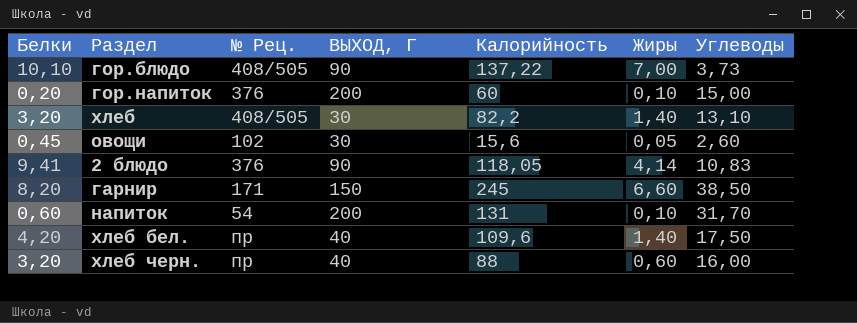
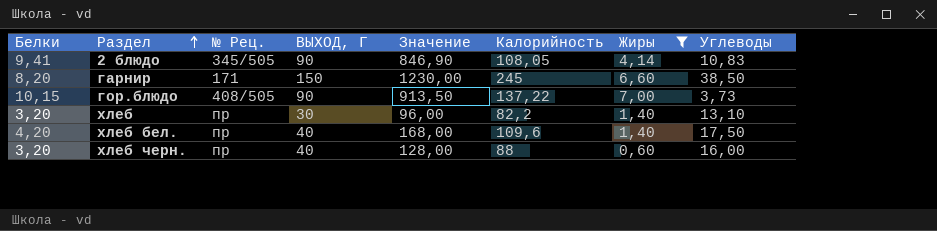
filter: none -> Жиры >= 0,60
row order: none -> Раздел ascending
column Значение | formula: none -> [Белки] * [ВЫХОД, Г]
2 блюдо | № Рец.: 376 -> 345/505
2 блюдо | Калорийность: 118,05 -> 108,05
гор.блюдо | Белки: 10,10 -> 10,15
хлеб | № Рец.: 408/505 -> пр

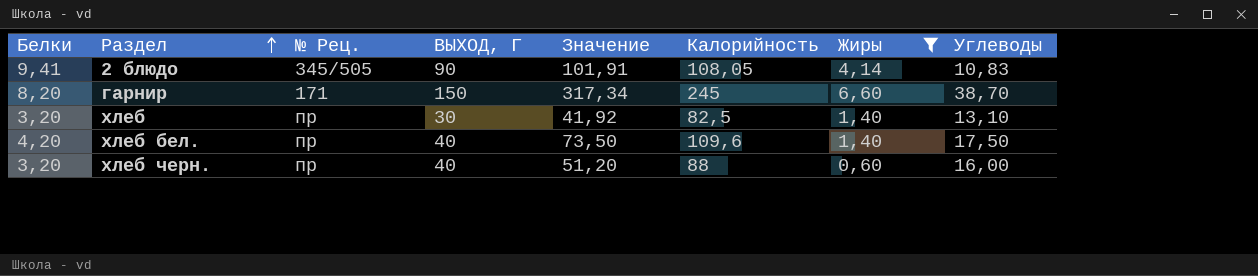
column Значение | formula: [Белки] * [ВЫХОД, Г] -> [Белки] * [Углеводы]
row гор.блюдо: 10,15 | 408/505 | 90 | 913,50 | 137,22 | 7,00 | 3,73 -> none
гарнир | Углеводы: 38,50 -> 38,70
хлеб | Калорийность: 82,2 -> 82,5

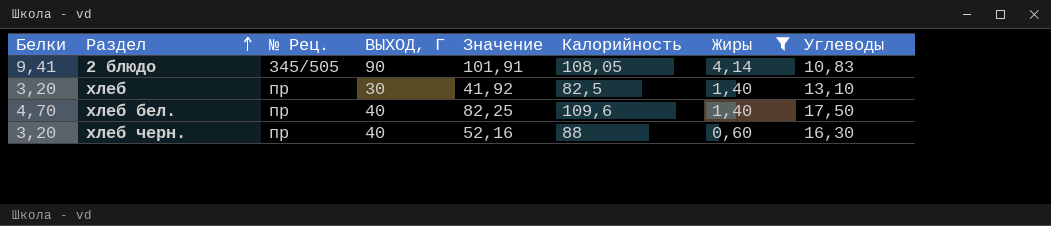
row гарнир: 8,20 | 171 | 150 | 317,34 | 245 | 6,60 | 38,70 -> none
хлеб бел. | Белки: 4,20 -> 4,70
хлеб бел. | Значение: 73,50 -> 82,25
хлеб черн. | Значение: 51,20 -> 52,16
хлеб черн. | Углеводы: 16,00 -> 16,30

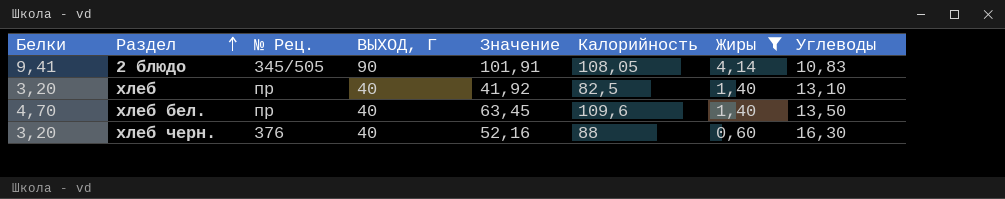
хлеб | ВЫХОД, Г: 30 -> 40
хлеб бел. | Значение: 82,25 -> 63,45
хлеб бел. | Углеводы: 17,50 -> 13,50
хлеб черн. | № Рец.: пр -> 376

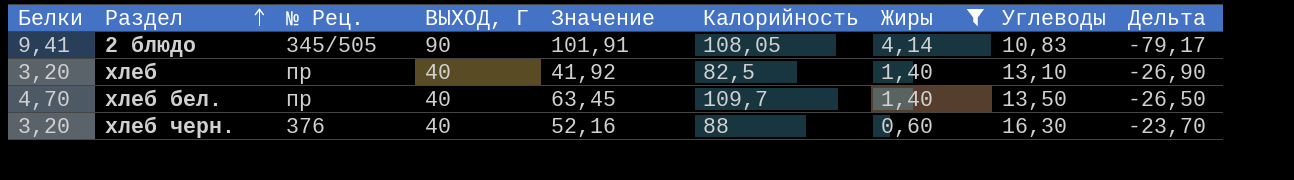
column Дельта | formula: none -> [Углеводы] - [ВЫХОД, Г]
хлеб бел. | Калорийность: 109,6 -> 109,7

